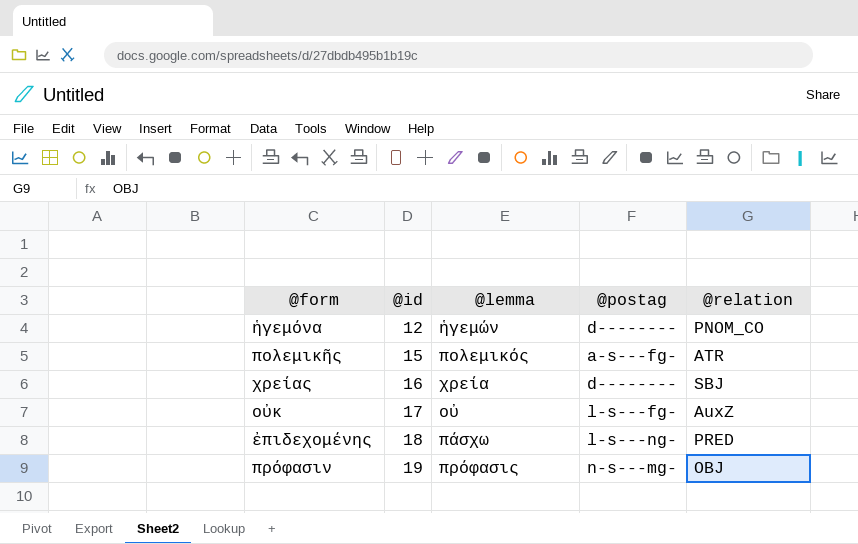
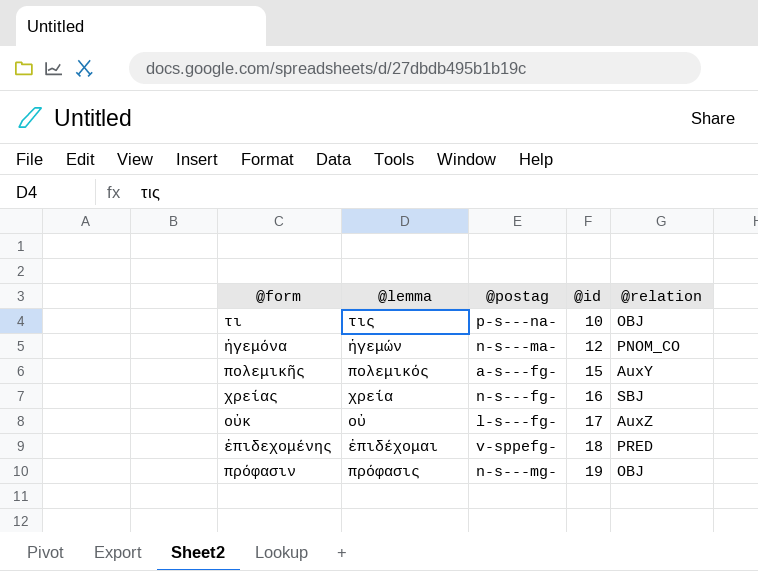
column @id | position: 2 -> 4
row τι: none -> τις | p-s---na- | 10 | OBJ
ἡγεμόνα | @postag: d-------- -> n-s---ma-
πολεμικῆς | @relation: ATR -> AuxY
χρείας | @postag: d-------- -> n-s---fg-
ἐπιδεχομένης | @lemma: πάσχω -> ἐπιδέχομαι
ἐπιδεχομένης | @postag: l-s---ng- -> v-sppefg-

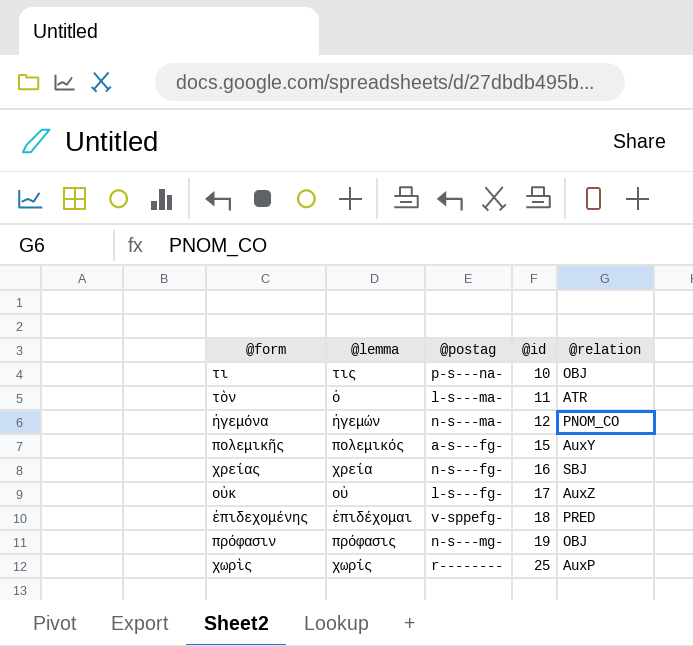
row τὸν: none -> ὁ | l-s---ma- | 11 | ATR
row χωρὶς: none -> χωρίς | r-------- | 25 | AuxP

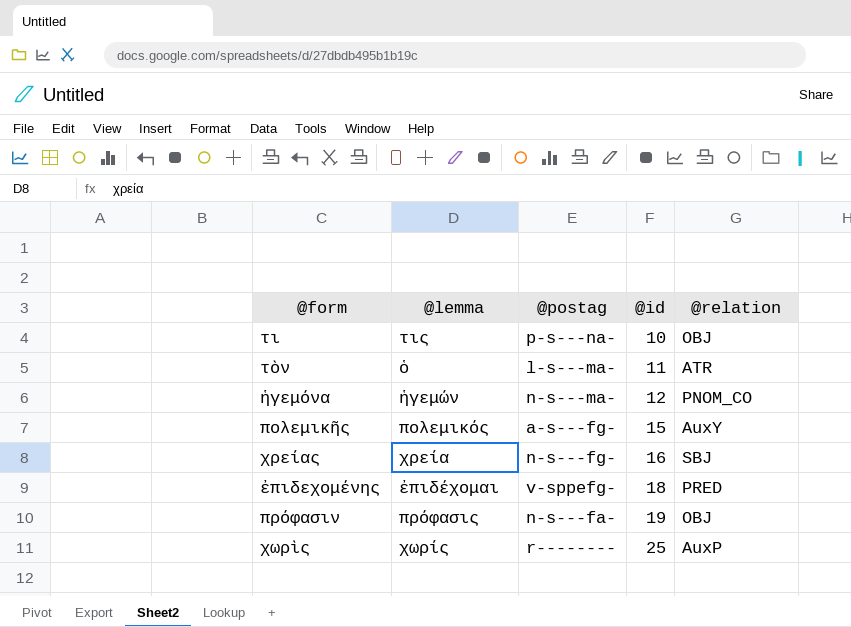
row οὐκ: οὐ | l-s---fg- | 17 | AuxZ -> none
πρόφασιν | @postag: n-s---mg- -> n-s---fa-

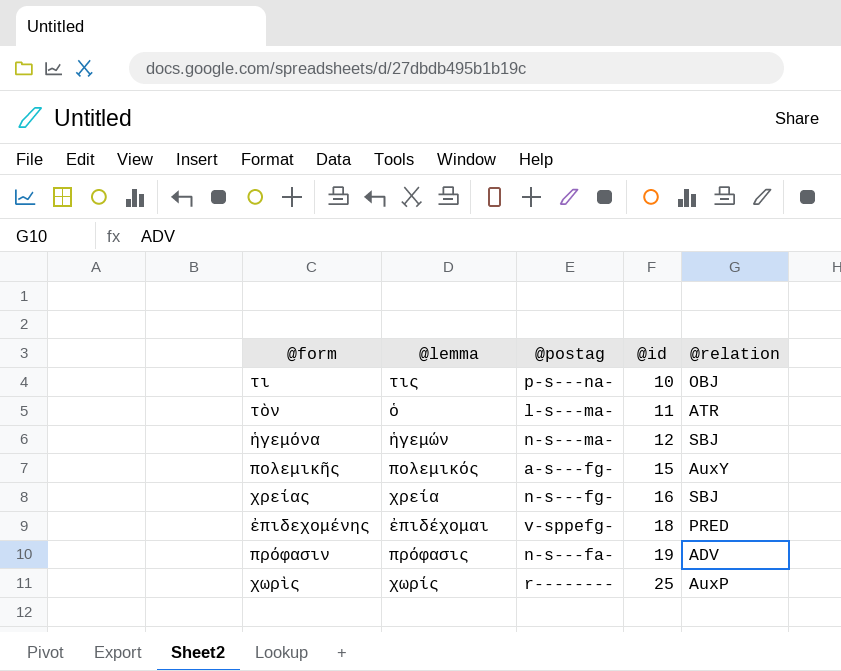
ἡγεμόνα | @relation: PNOM_CO -> SBJ
πρόφασιν | @relation: OBJ -> ADV

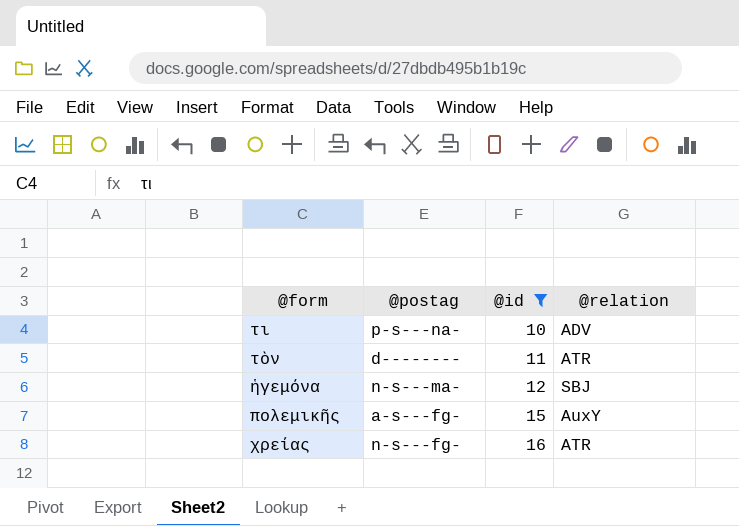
filter: none -> @id <= 16
column @lemma | position: 2 -> none
τι | @relation: OBJ -> ADV
τὸν | @postag: l-s---ma- -> d--------
χρείας | @relation: SBJ -> ATR

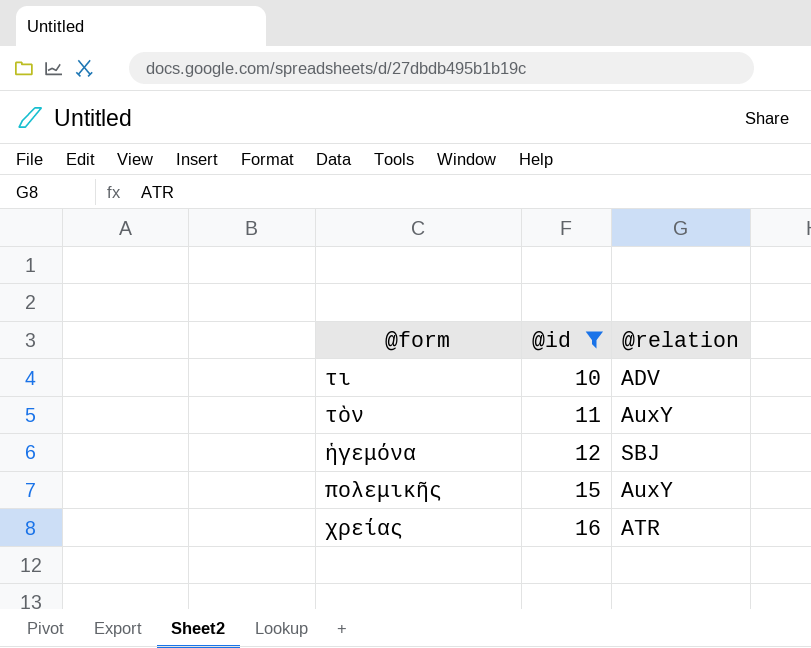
column @postag | position: 2 -> none
τὸν | @relation: ATR -> AuxY

